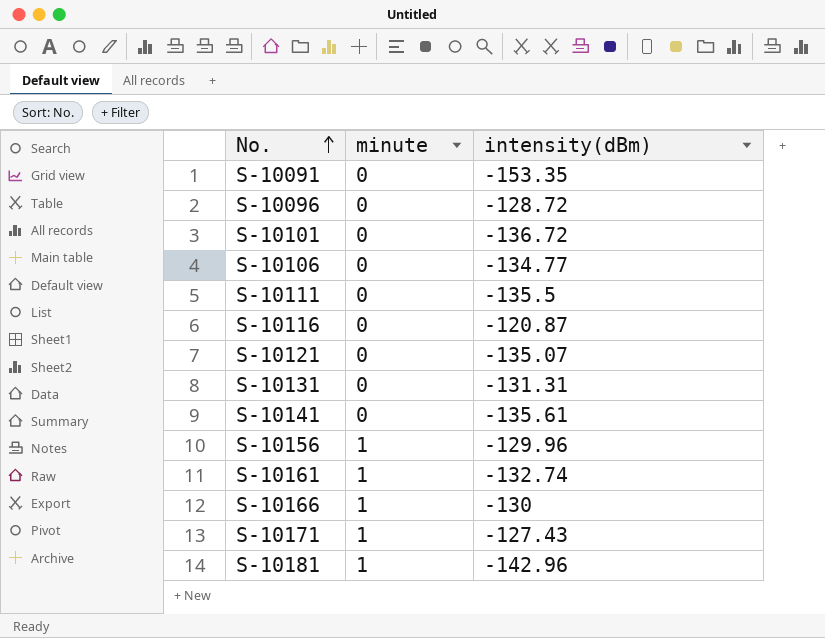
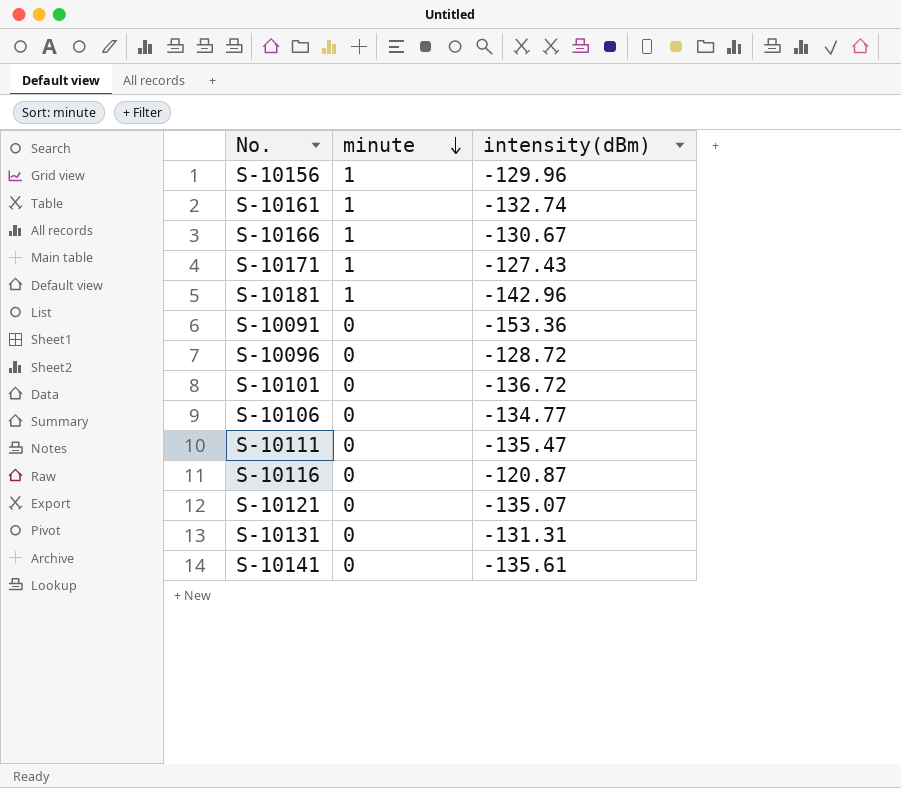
row order: No. ascending -> minute descending
S-10166 | intensity(dBm): -130 -> -130.67
S-10091 | intensity(dBm): -153.35 -> -153.36
S-10111 | intensity(dBm): -135.5 -> -135.47

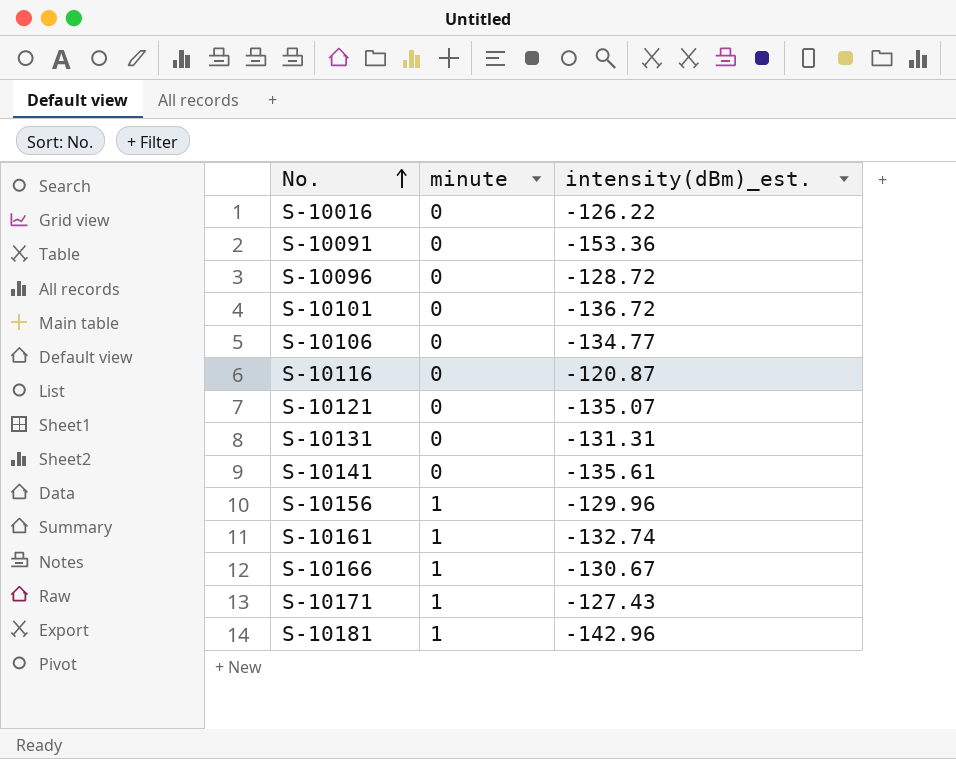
row order: minute descending -> No. ascending
column name: intensity(dBm) -> intensity(dBm)_est.
row S-10111: 0 | -135.47 -> none
row S-10016: none -> 0 | -126.22

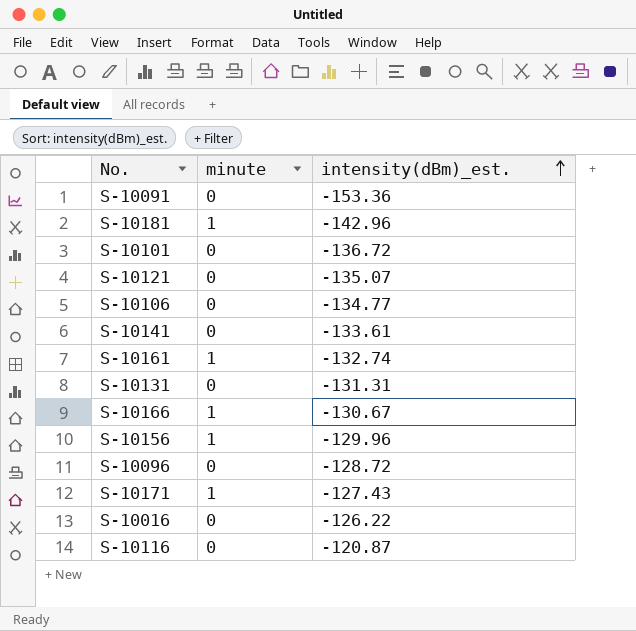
row order: No. ascending -> intensity(dBm)_est. ascending
S-10141 | intensity(dBm)_est.: -135.61 -> -133.61

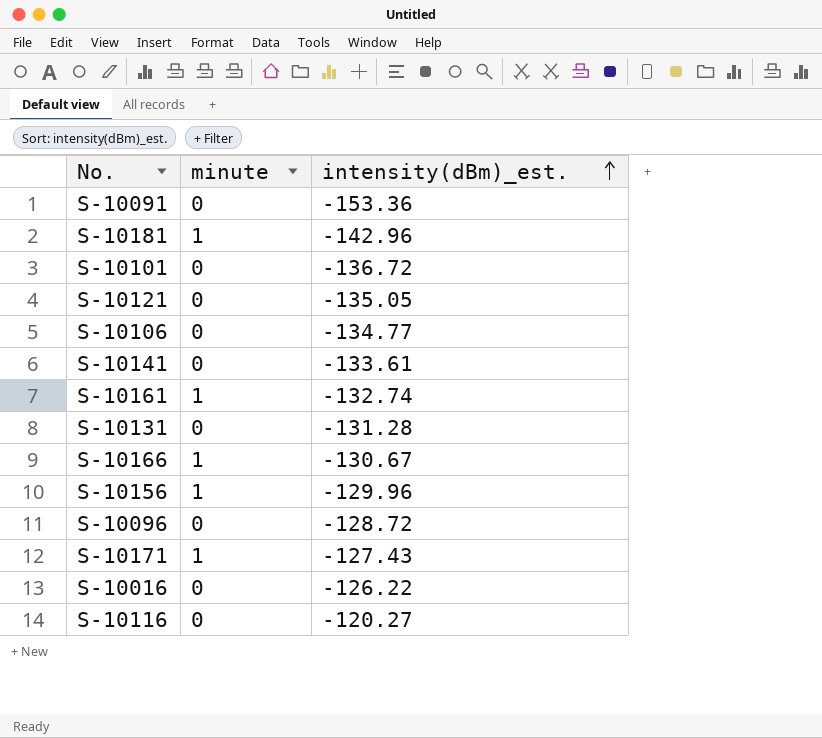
S-10121 | intensity(dBm)_est.: -135.07 -> -135.05
S-10131 | intensity(dBm)_est.: -131.31 -> -131.28
S-10116 | intensity(dBm)_est.: -120.87 -> -120.27

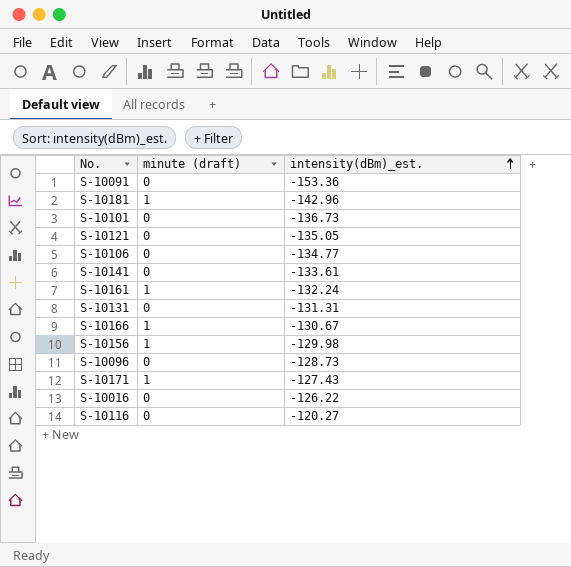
column name: minute -> minute (draft)
S-10101 | intensity(dBm)_est.: -136.72 -> -136.73
S-10161 | intensity(dBm)_est.: -132.74 -> -132.24
S-10131 | intensity(dBm)_est.: -131.28 -> -131.31
S-10156 | intensity(dBm)_est.: -129.96 -> -129.98
S-10096 | intensity(dBm)_est.: -128.72 -> -128.73

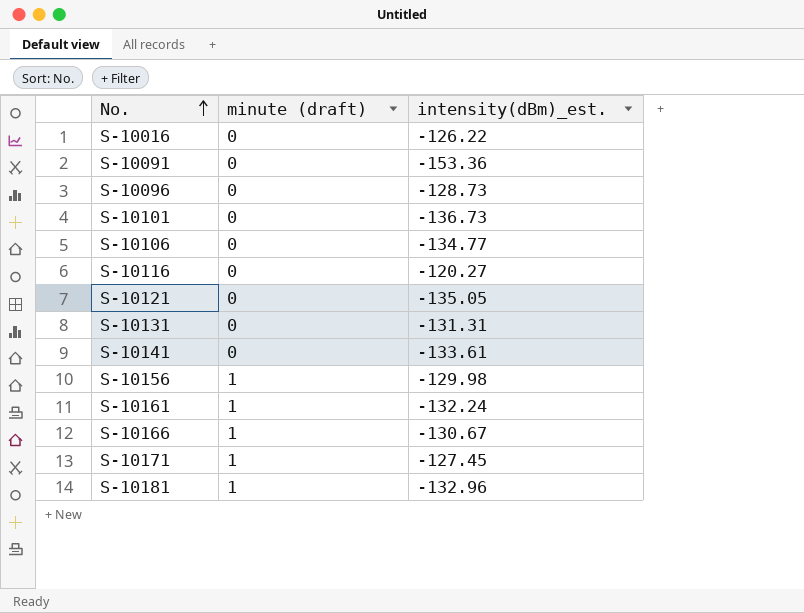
row order: intensity(dBm)_est. ascending -> No. ascending
S-10171 | intensity(dBm)_est.: -127.43 -> -127.45
S-10181 | intensity(dBm)_est.: -142.96 -> -132.96

